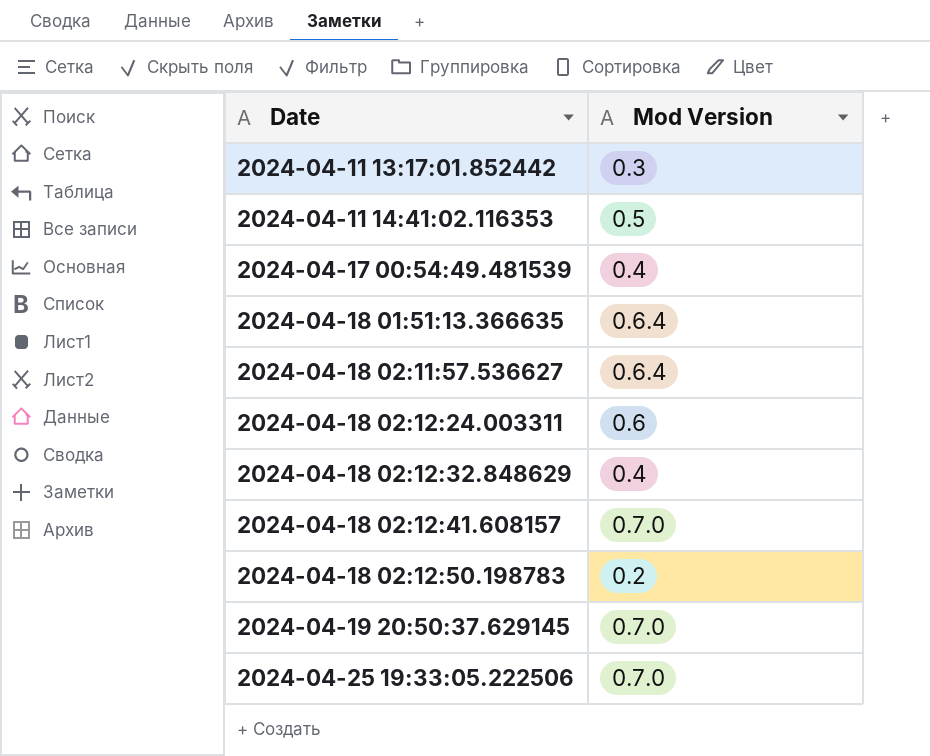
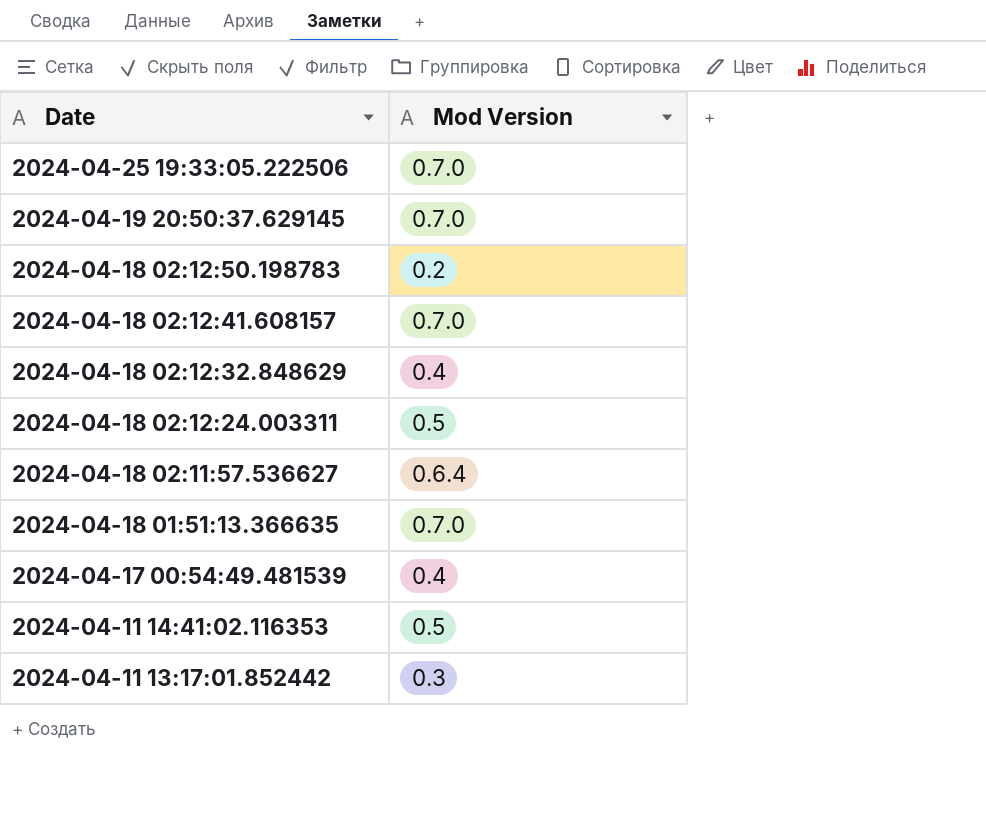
row order: Date ascending -> Date descending
2024-04-18 02:12:24.003311 | Mod Version: 0.6 -> 0.5
2024-04-18 01:51:13.366635 | Mod Version: 0.6.4 -> 0.7.0

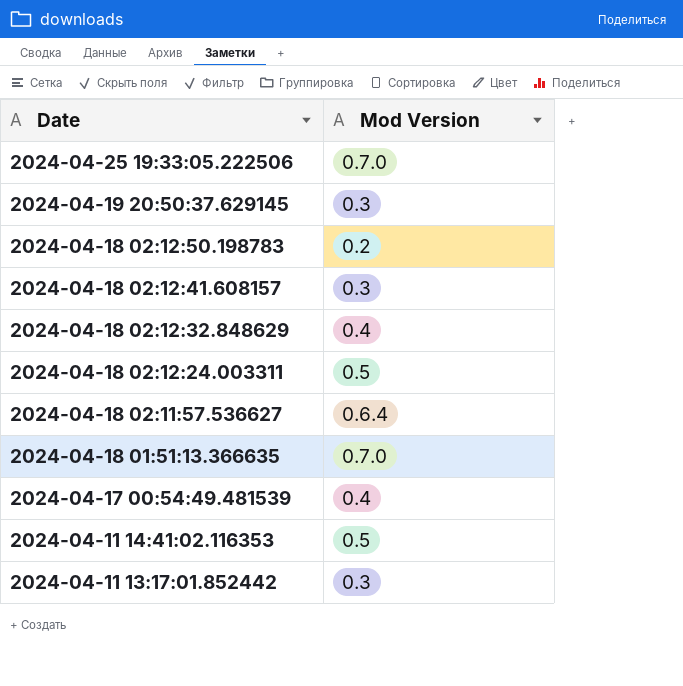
2024-04-19 20:50:37.629145 | Mod Version: 0.7.0 -> 0.3
2024-04-18 02:12:41.608157 | Mod Version: 0.7.0 -> 0.3

